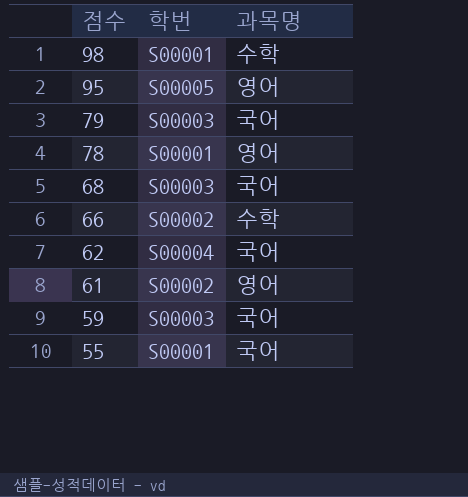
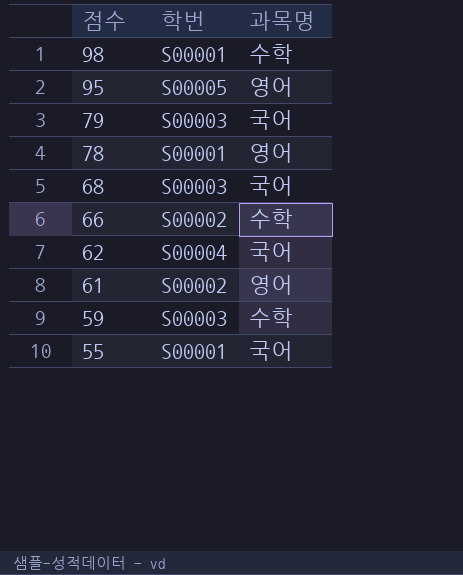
59 | 과목명: 국어 -> 수학

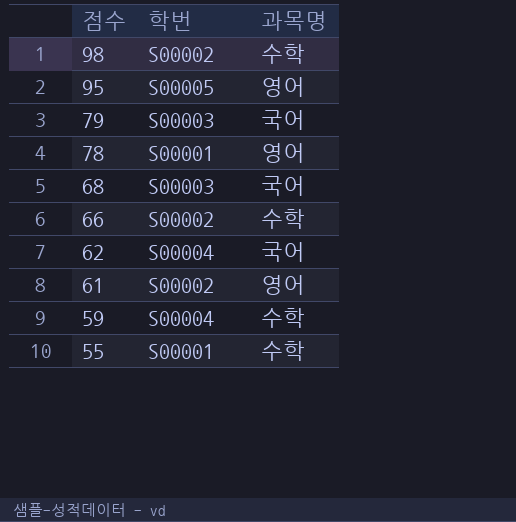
98 | 학번: S00001 -> S00002
59 | 학번: S00003 -> S00004
55 | 과목명: 국어 -> 수학

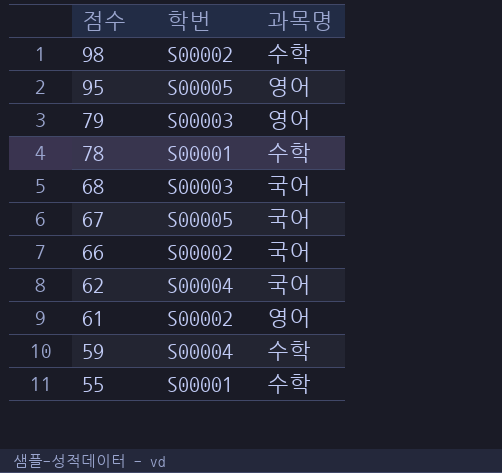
79 | 과목명: 국어 -> 영어
78 | 과목명: 영어 -> 수학
row 67: none -> S00005 | 국어
66 | 과목명: 수학 -> 국어

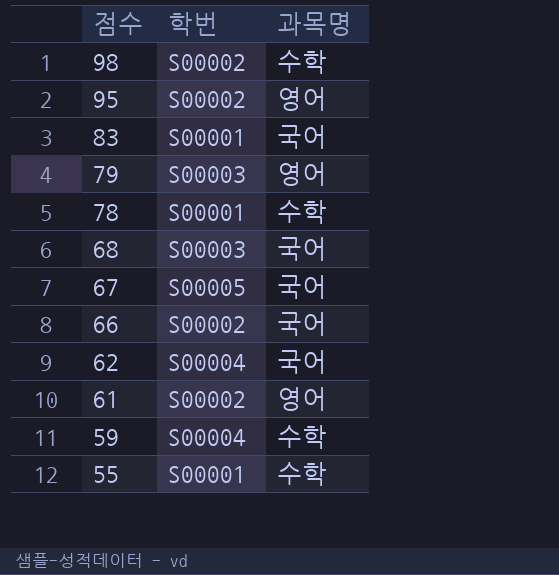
95 | 학번: S00005 -> S00002
row 83: none -> S00001 | 국어

